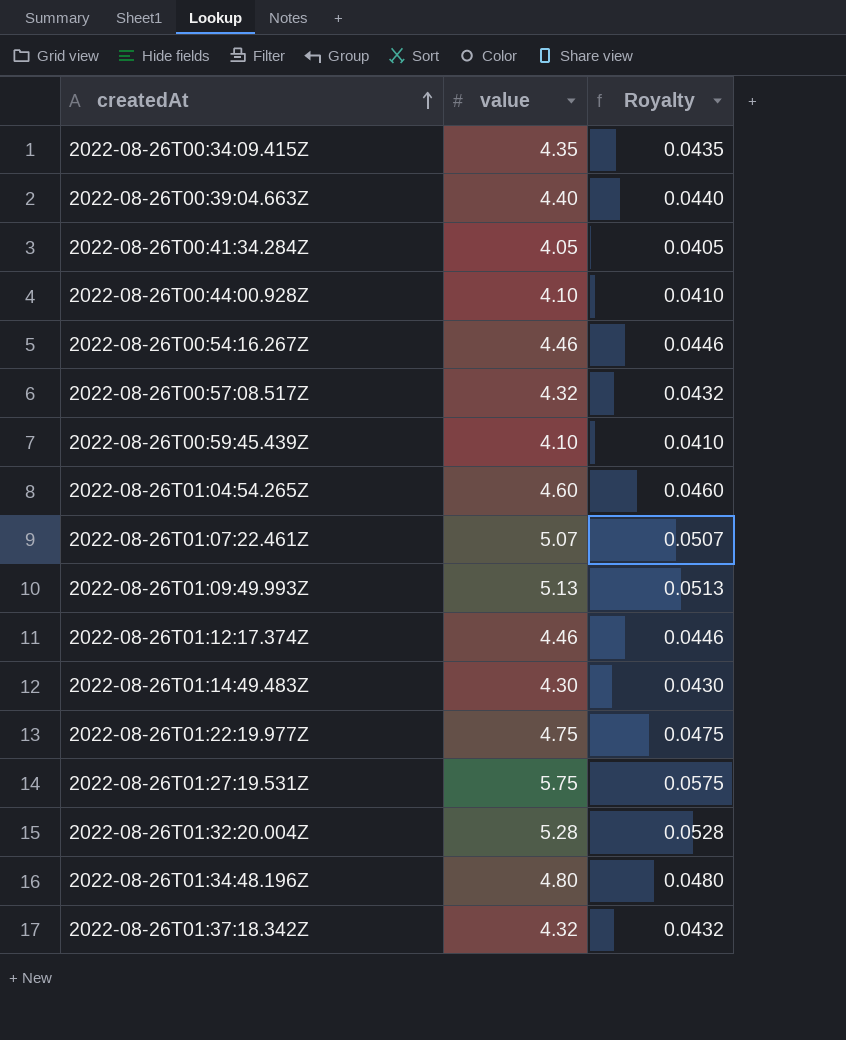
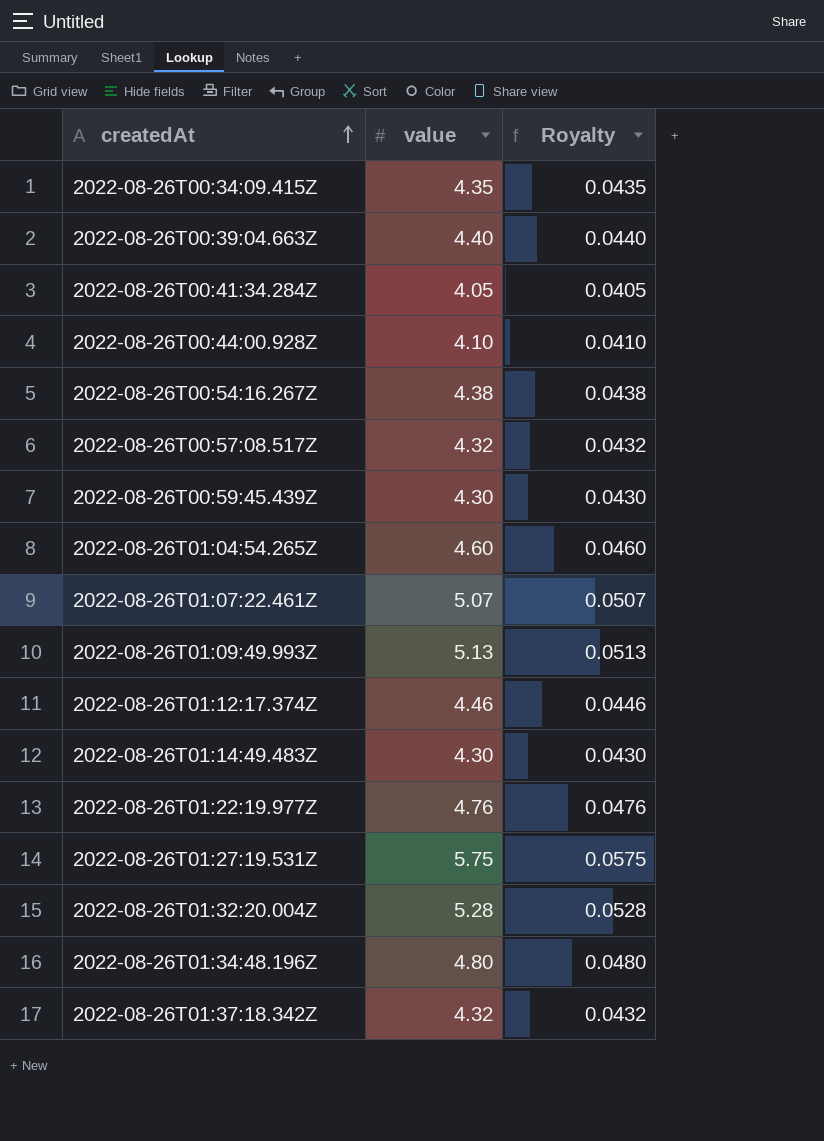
2022-08-26T00:54:16.267Z | value: 4.46 -> 4.38
2022-08-26T00:54:16.267Z | Royalty: 0.0446 -> 0.0438
2022-08-26T00:59:45.439Z | value: 4.10 -> 4.30
2022-08-26T00:59:45.439Z | Royalty: 0.0410 -> 0.0430
2022-08-26T01:22:19.977Z | value: 4.75 -> 4.76
2022-08-26T01:22:19.977Z | Royalty: 0.0475 -> 0.0476

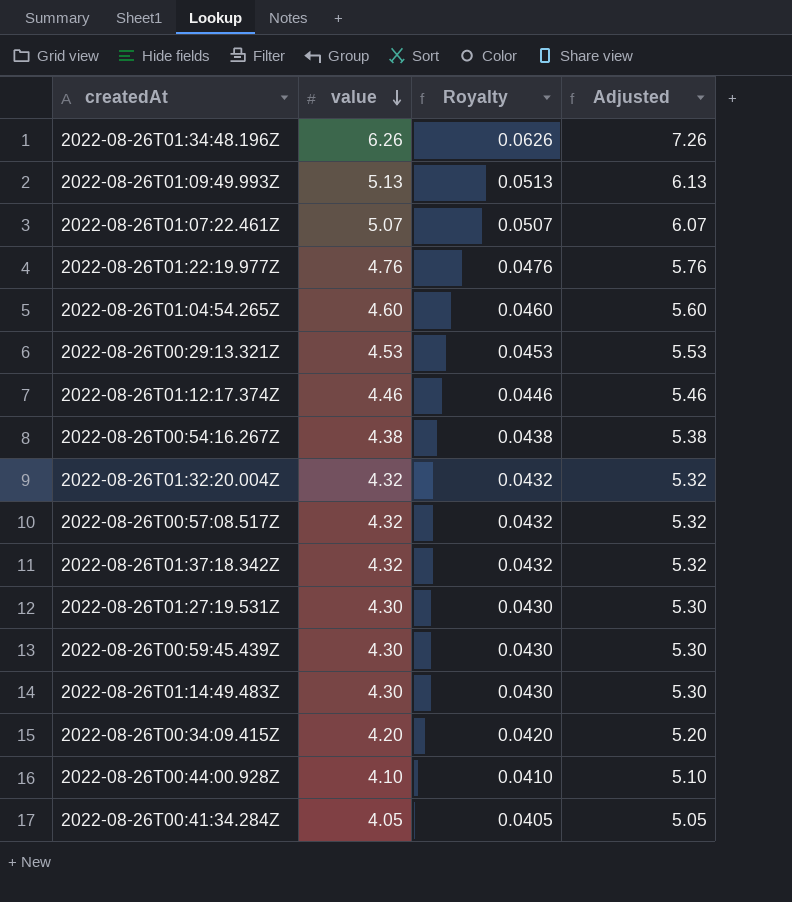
row order: createdAt ascending -> value descending
column Adjusted | formula: none -> [value] + 1
row 2022-08-26T00:39:04.663Z: 4.40 | 0.0440 -> none
2022-08-26T01:34:48.196Z | value: 4.80 -> 6.26
2022-08-26T01:34:48.196Z | Royalty: 0.0480 -> 0.0626
row 2022-08-26T00:29:13.321Z: none -> 4.53 | 0.0453 | 5.53
2022-08-26T01:32:20.004Z | value: 5.28 -> 4.32
2022-08-26T01:32:20.004Z | Royalty: 0.0528 -> 0.0432
2022-08-26T01:27:19.531Z | value: 5.75 -> 4.30
2022-08-26T01:27:19.531Z | Royalty: 0.0575 -> 0.0430
2022-08-26T00:34:09.415Z | value: 4.35 -> 4.20
2022-08-26T00:34:09.415Z | Royalty: 0.0435 -> 0.0420

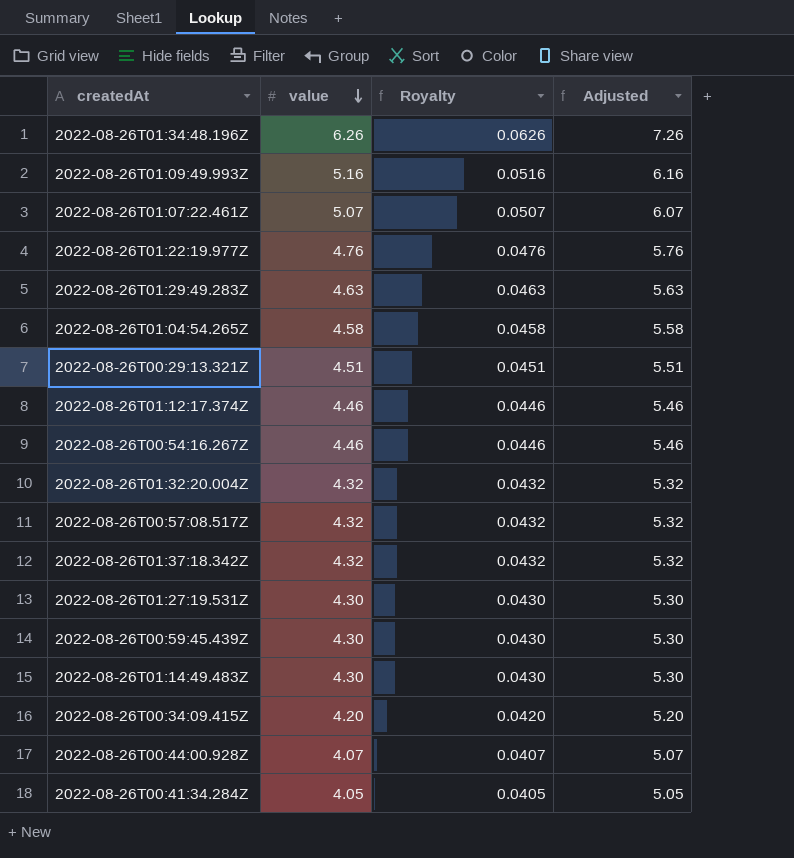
2022-08-26T01:09:49.993Z | value: 5.13 -> 5.16
2022-08-26T01:09:49.993Z | Royalty: 0.0513 -> 0.0516
2022-08-26T01:09:49.993Z | Adjusted: 6.13 -> 6.16
row 2022-08-26T01:29:49.283Z: none -> 4.63 | 0.0463 | 5.63
2022-08-26T01:04:54.265Z | value: 4.60 -> 4.58
2022-08-26T01:04:54.265Z | Royalty: 0.0460 -> 0.0458
2022-08-26T01:04:54.265Z | Adjusted: 5.60 -> 5.58
2022-08-26T00:29:13.321Z | value: 4.53 -> 4.51
2022-08-26T00:29:13.321Z | Royalty: 0.0453 -> 0.0451
2022-08-26T00:29:13.321Z | Adjusted: 5.53 -> 5.51
2022-08-26T00:54:16.267Z | value: 4.38 -> 4.46
2022-08-26T00:54:16.267Z | Royalty: 0.0438 -> 0.0446
2022-08-26T00:54:16.267Z | Adjusted: 5.38 -> 5.46
2022-08-26T00:44:00.928Z | value: 4.10 -> 4.07
2022-08-26T00:44:00.928Z | Royalty: 0.0410 -> 0.0407
2022-08-26T00:44:00.928Z | Adjusted: 5.10 -> 5.07

